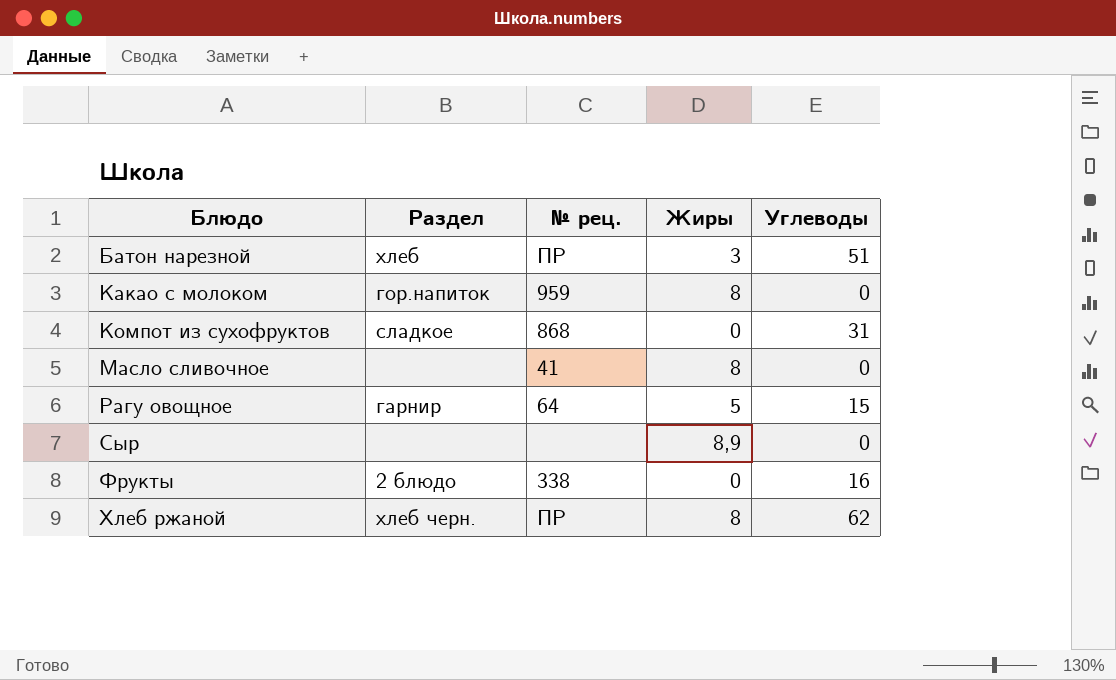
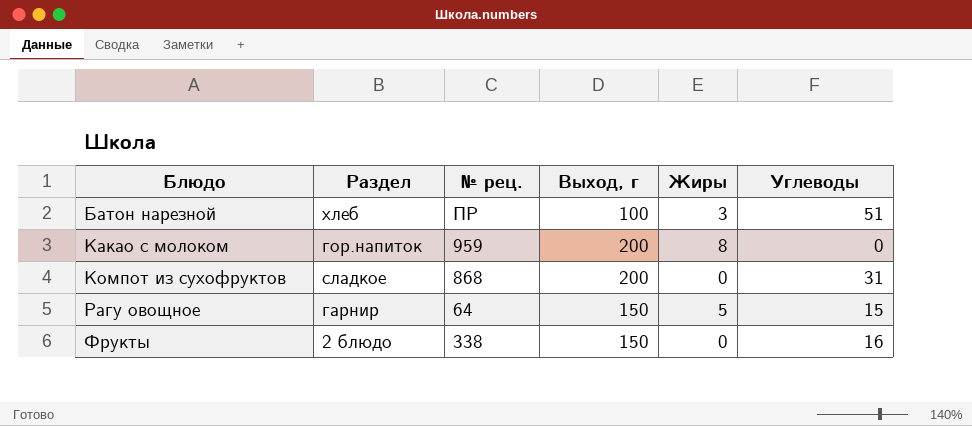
column Выход, г | position: none -> 4
row Масло сливочное: none | 41 | 8 | 0 -> none
row Сыр: none | none | 8,9 | 0 -> none
row Хлеб ржаной: хлеб черн. | ПР | 8 | 62 -> none

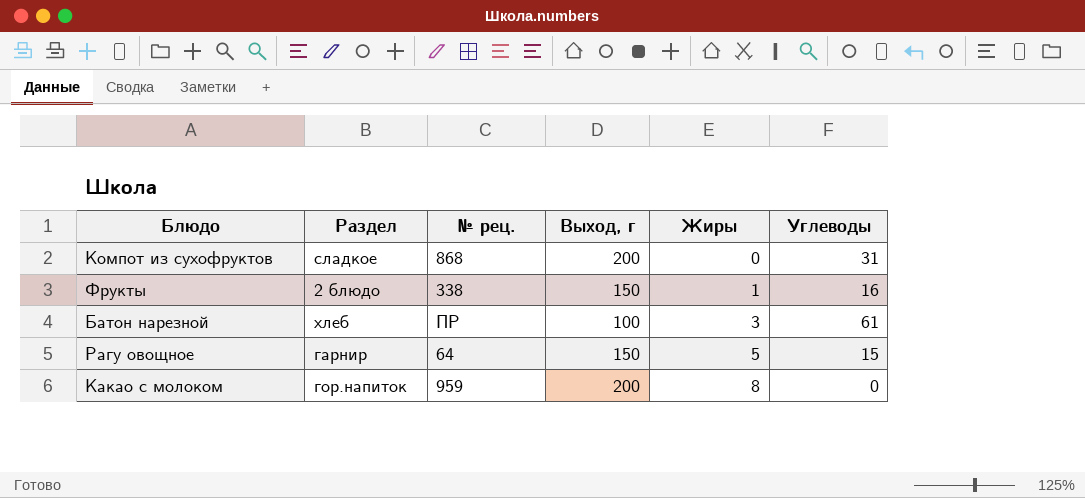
row order: Блюдо ascending -> Жиры ascending
Фрукты | Жиры: 0 -> 1
Батон нарезной | Углеводы: 51 -> 61

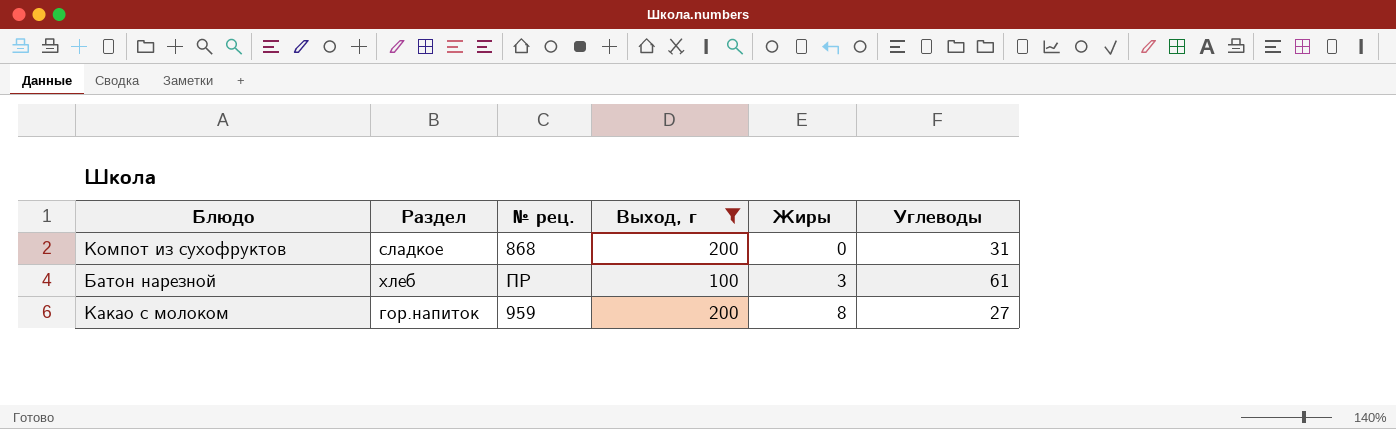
filter: none -> Выход, г != 150
Какао с молоком | Углеводы: 0 -> 27

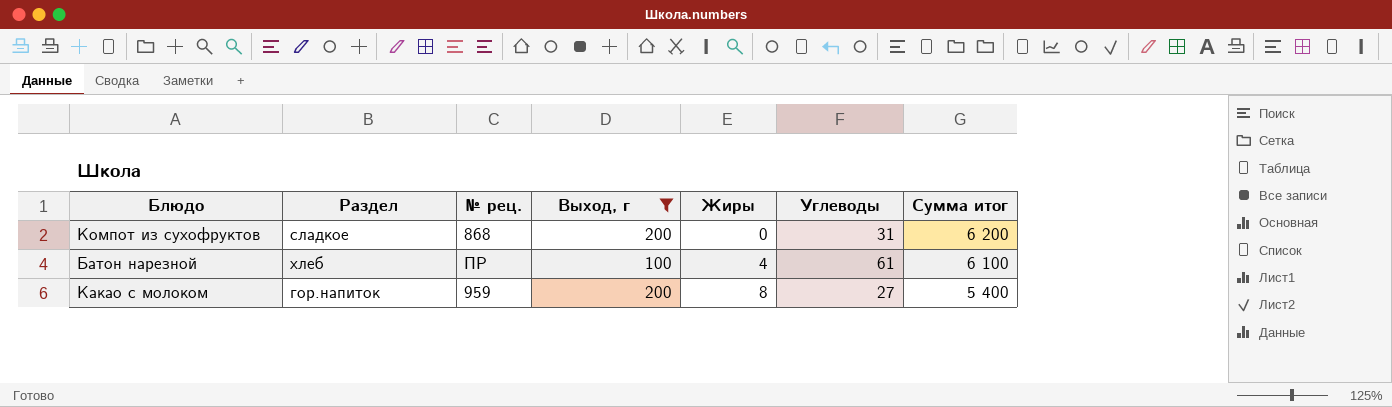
column Сумма итог | formula: none -> [Выход, г] * [Углеводы]
Батон нарезной | Жиры: 3 -> 4

